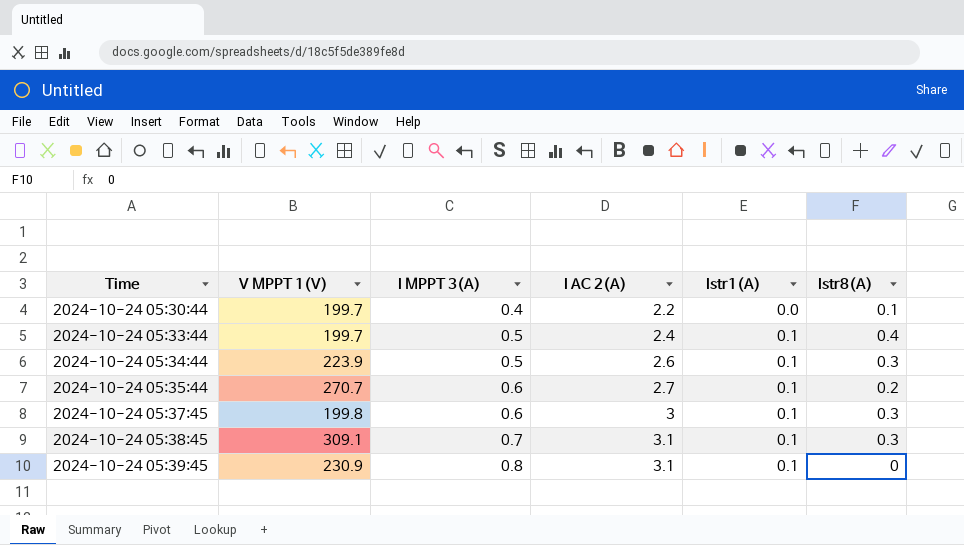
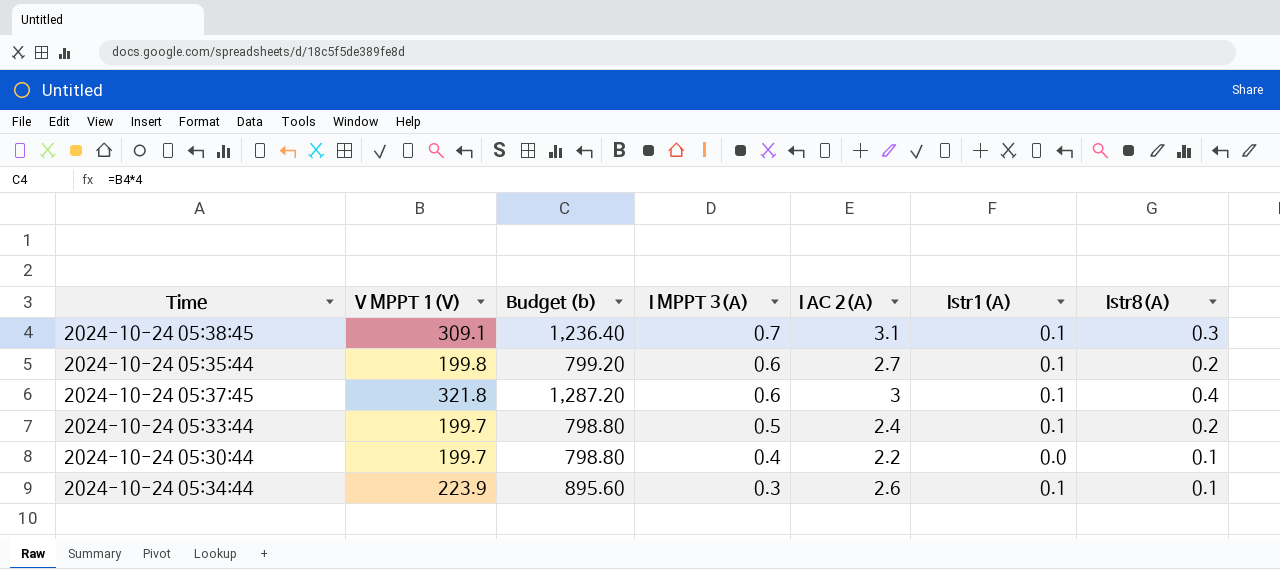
row order: Time ascending -> I MPPT 3(A) descending
column Budget (b) | formula: none -> [V MPPT 1(V)] * 4
row 2024-10-24 05:39:45: 230.9 | 0.8 | 3.1 | 0.1 | 0 -> none
2024-10-24 05:35:44 | V MPPT 1(V): 270.7 -> 199.8
2024-10-24 05:37:45 | V MPPT 1(V): 199.8 -> 321.8
2024-10-24 05:37:45 | Istr8(A): 0.3 -> 0.4
2024-10-24 05:33:44 | Istr8(A): 0.4 -> 0.2
2024-10-24 05:34:44 | I MPPT 3(A): 0.5 -> 0.3
2024-10-24 05:34:44 | Istr8(A): 0.3 -> 0.1

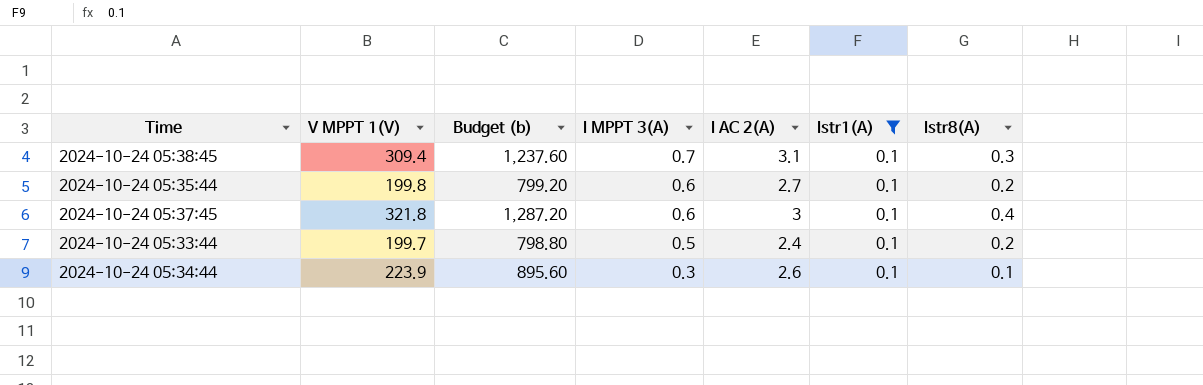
filter: none -> Istr1(A) = 0.1
2024-10-24 05:38:45 | V MPPT 1(V): 309.1 -> 309.4
2024-10-24 05:38:45 | Budget (b): 1,236.40 -> 1,237.60

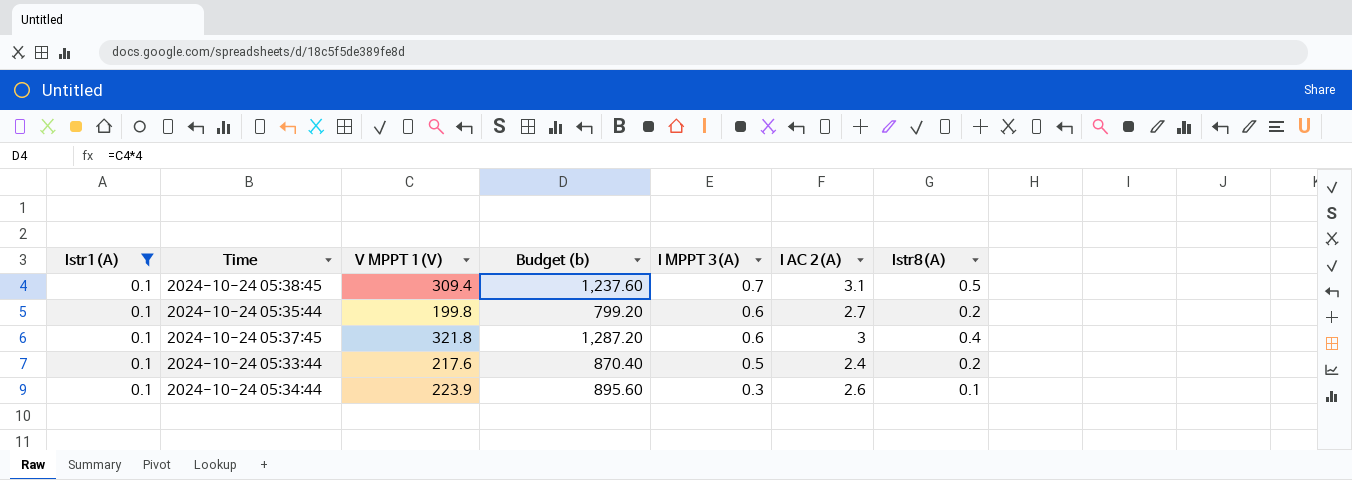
column Istr1(A) | position: 6 -> 1
2024-10-24 05:38:45 | Istr8(A): 0.3 -> 0.5
2024-10-24 05:33:44 | V MPPT 1(V): 199.7 -> 217.6
2024-10-24 05:33:44 | Budget (b): 798.80 -> 870.40

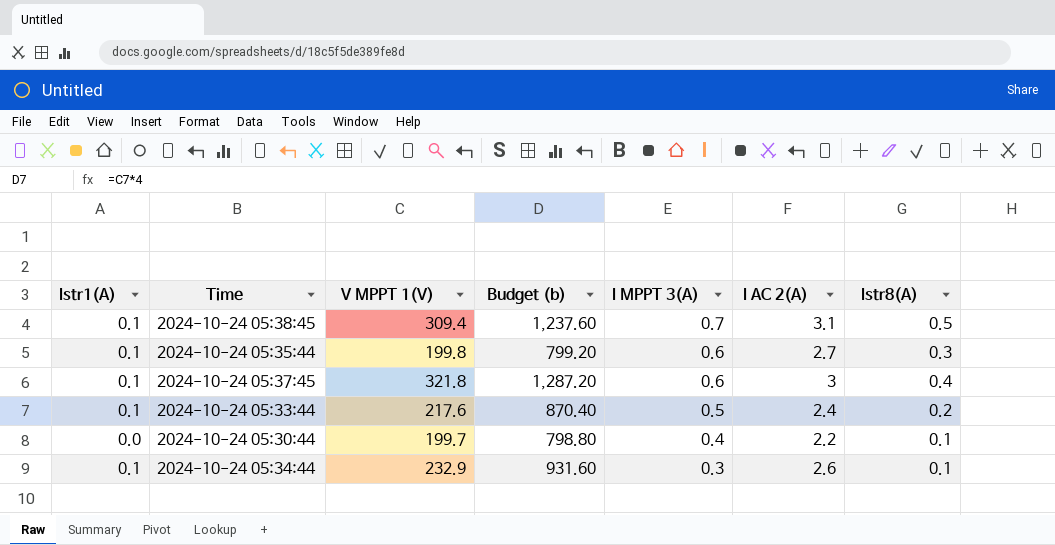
filter: Istr1(A) = 0.1 -> none
2024-10-24 05:35:44 | Istr8(A): 0.2 -> 0.3
2024-10-24 05:34:44 | V MPPT 1(V): 223.9 -> 232.9
2024-10-24 05:34:44 | Budget (b): 895.60 -> 931.60

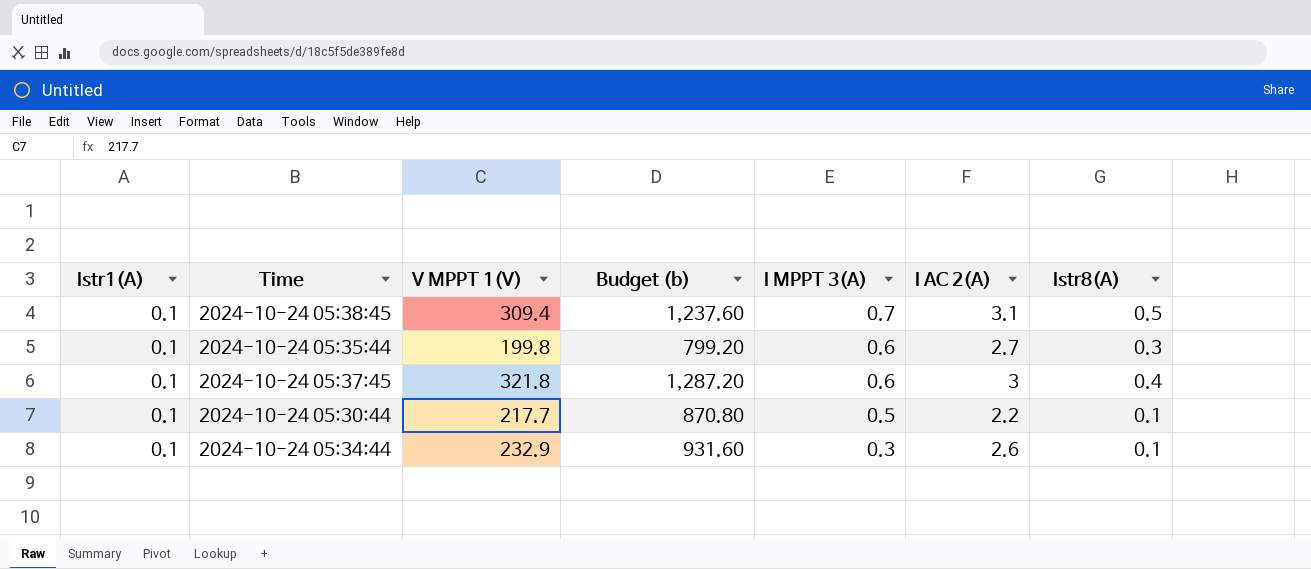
row 2024-10-24 05:33:44: 0.1 | 217.6 | 870.40 | 0.5 | 2.4 | 0.2 -> none
2024-10-24 05:30:44 | Istr1(A): 0.0 -> 0.1
2024-10-24 05:30:44 | V MPPT 1(V): 199.7 -> 217.7
2024-10-24 05:30:44 | Budget (b): 798.80 -> 870.80
2024-10-24 05:30:44 | I MPPT 3(A): 0.4 -> 0.5

